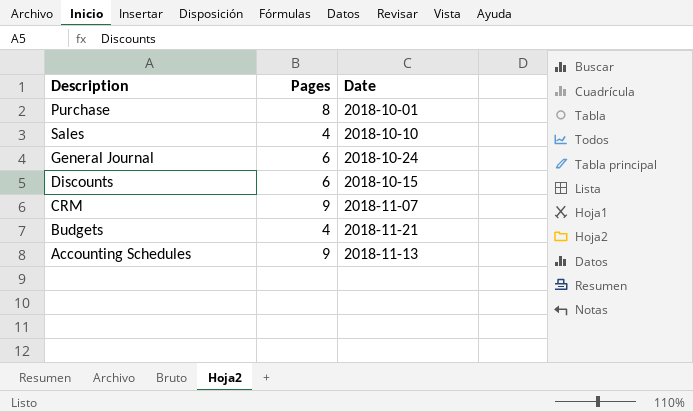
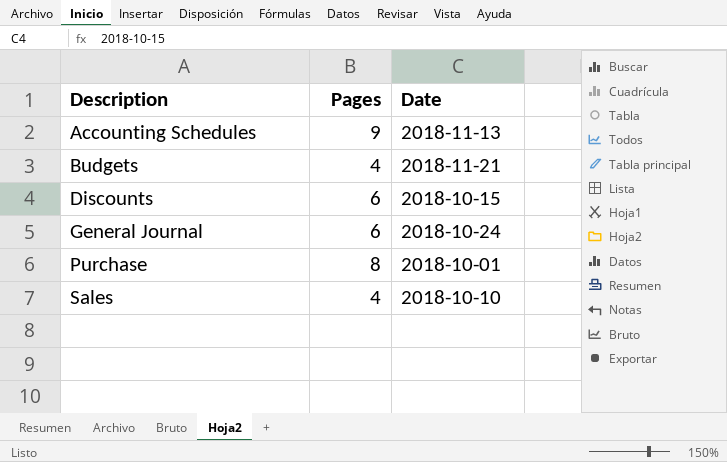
row order: none -> Description ascending
row CRM: 9 | 2018-11-07 -> none

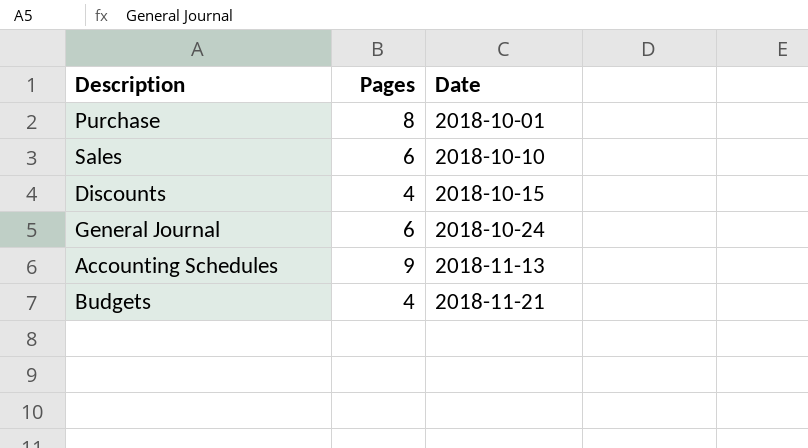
row order: Description ascending -> Date ascending
Sales | Pages: 4 -> 6
Discounts | Pages: 6 -> 4

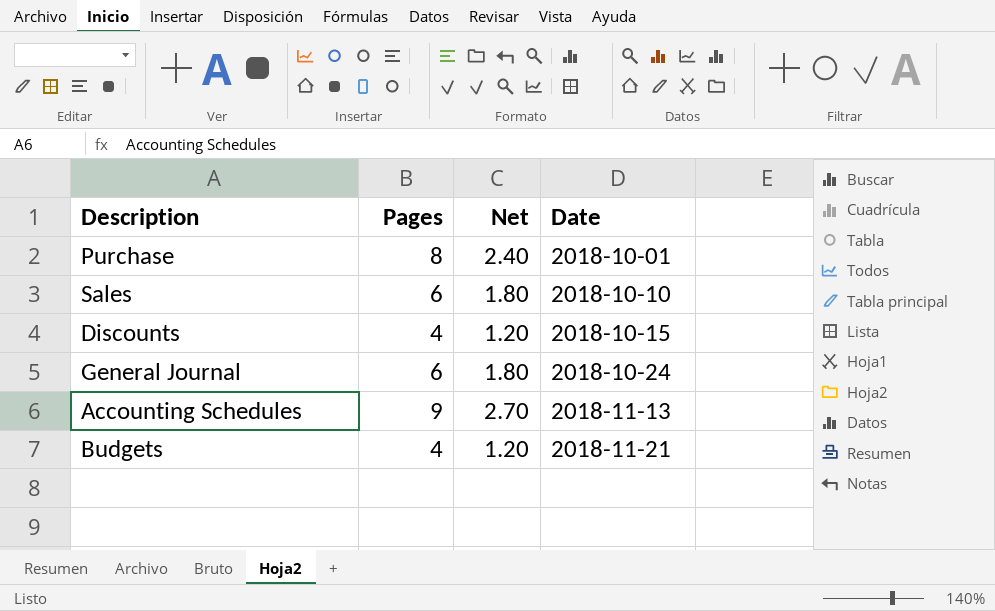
column Net | formula: none -> [Pages] * 0.3

